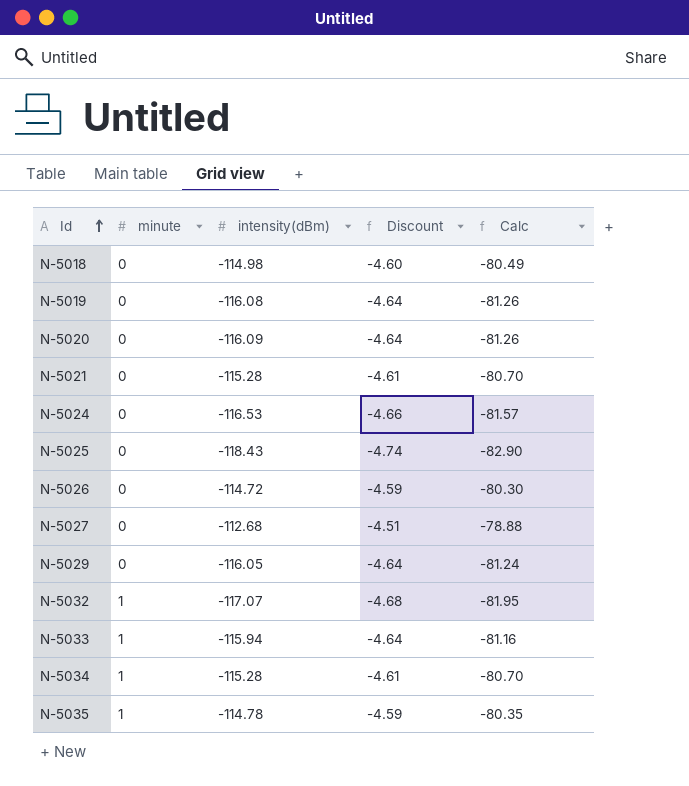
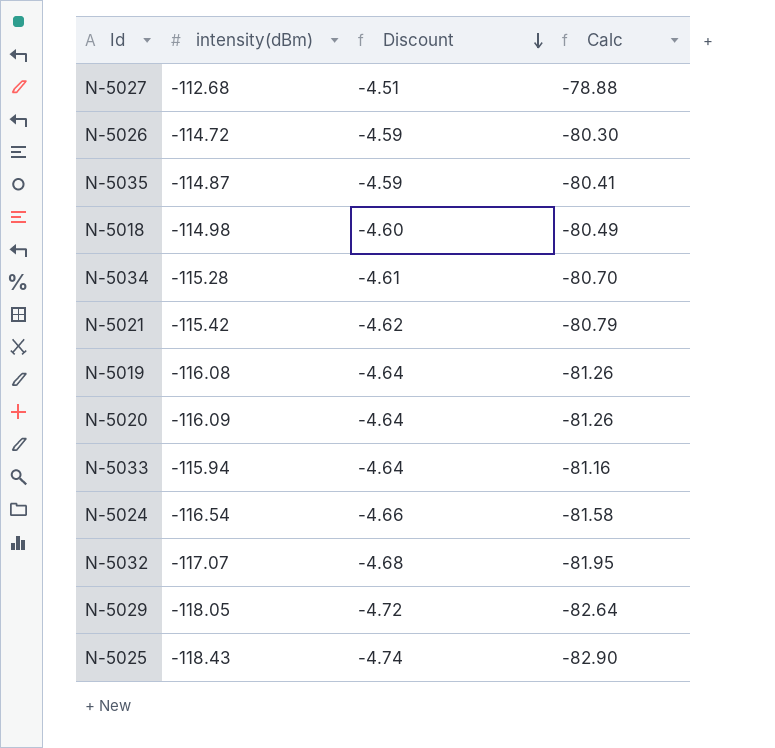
row order: Id ascending -> Discount descending
column minute | position: 2 -> none
N-5035 | intensity(dBm): -114.78 -> -114.87
N-5035 | Calc: -80.35 -> -80.41
N-5021 | intensity(dBm): -115.28 -> -115.42
N-5021 | Discount: -4.61 -> -4.62
N-5021 | Calc: -80.70 -> -80.79
N-5024 | intensity(dBm): -116.53 -> -116.54
N-5024 | Calc: -81.57 -> -81.58
N-5029 | intensity(dBm): -116.05 -> -118.05
N-5029 | Discount: -4.64 -> -4.72
N-5029 | Calc: -81.24 -> -82.64

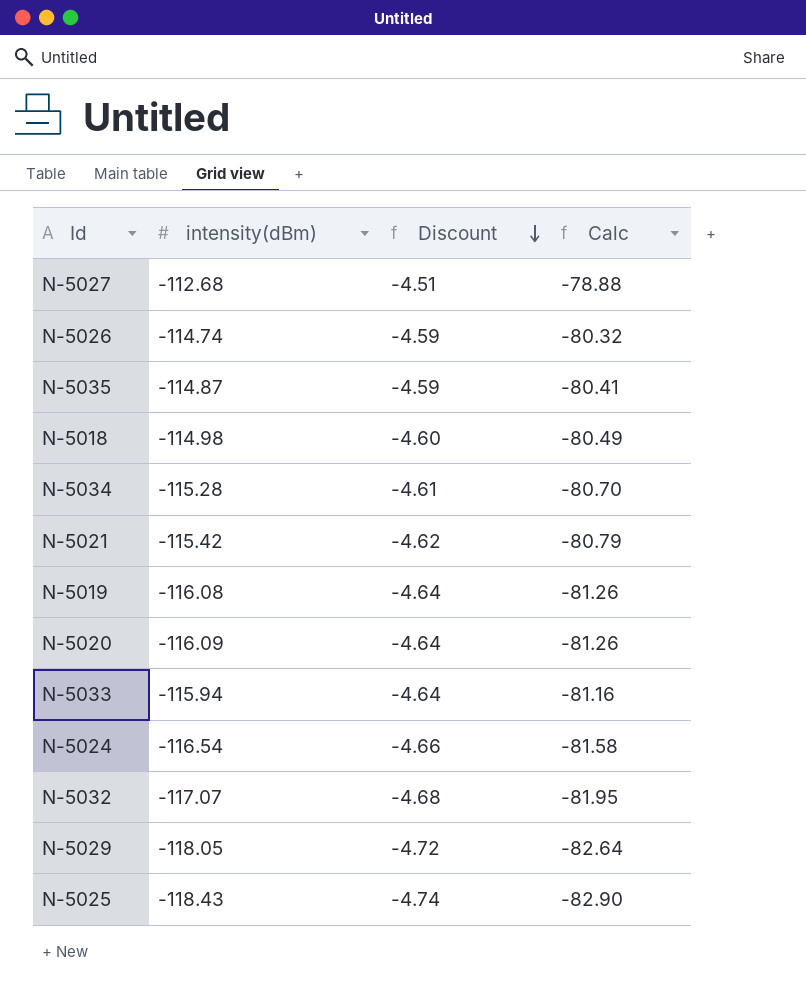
N-5026 | intensity(dBm): -114.72 -> -114.74
N-5026 | Calc: -80.30 -> -80.32

